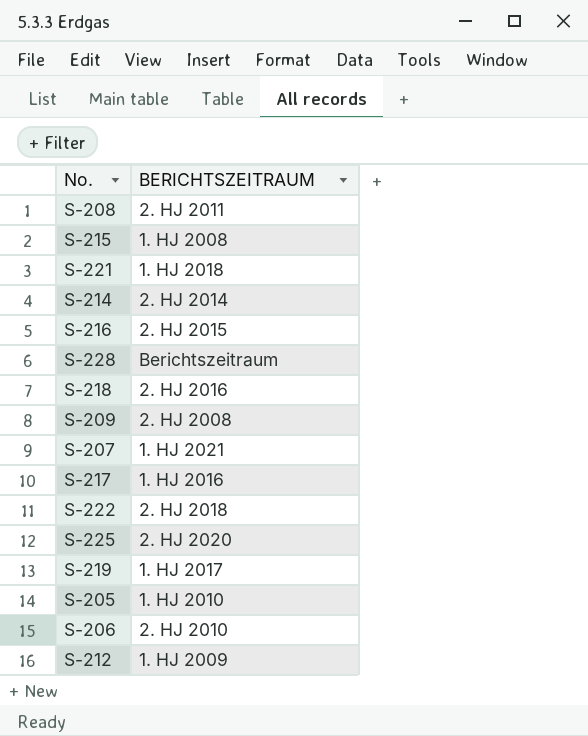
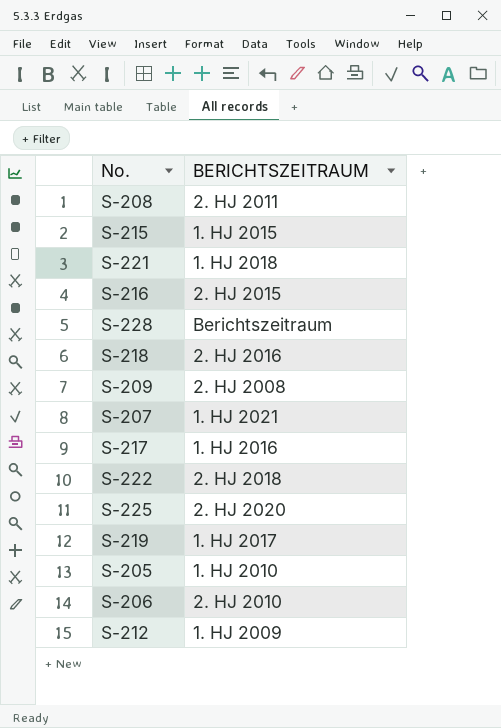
row S-214: 2. HJ 2014 -> none
S-215 | BERICHTSZEITRAUM: 1. HJ 2008 -> 1. HJ 2015

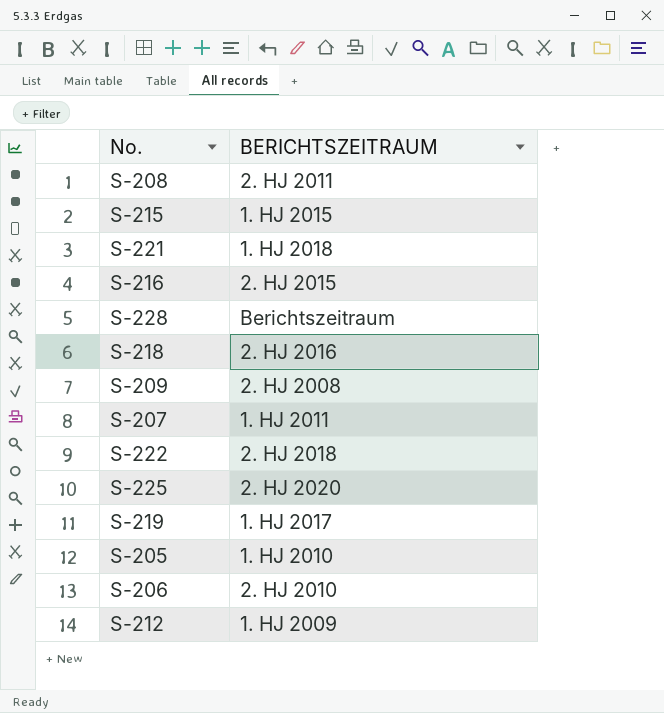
row S-217: 1. HJ 2016 -> none
S-207 | BERICHTSZEITRAUM: 1. HJ 2021 -> 1. HJ 2011

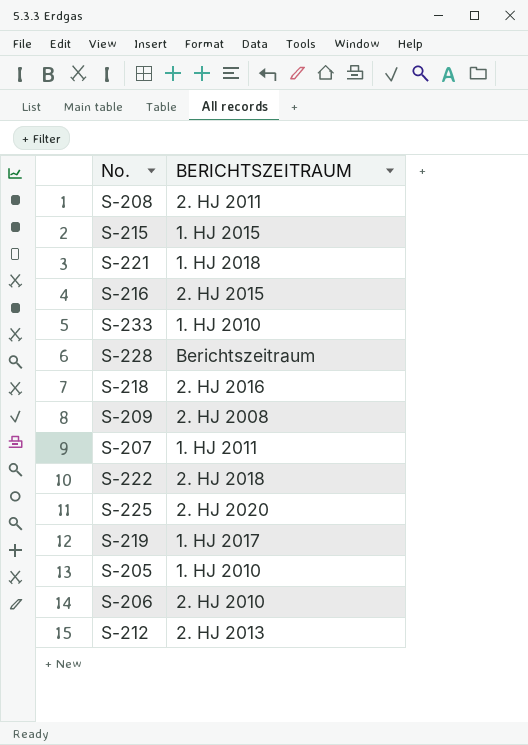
row S-233: none -> 1. HJ 2010
S-212 | BERICHTSZEITRAUM: 1. HJ 2009 -> 2. HJ 2013

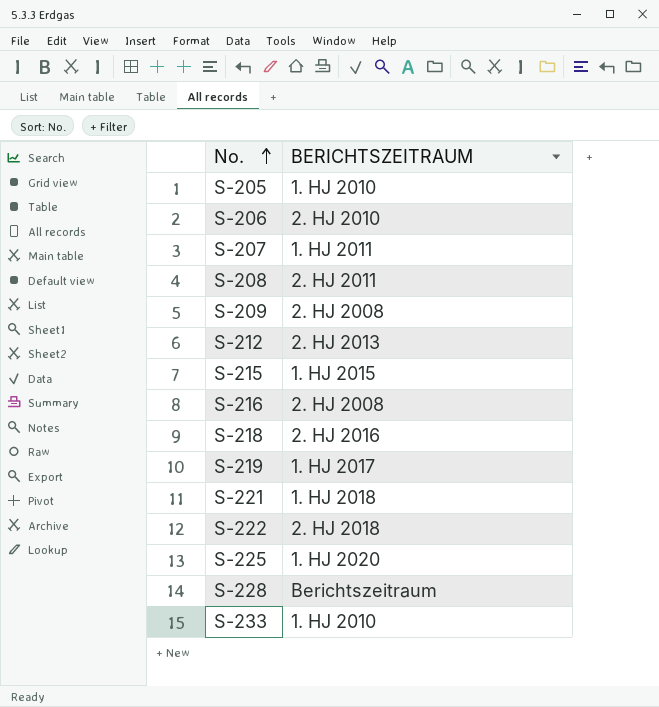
row order: none -> No. ascending
S-216 | BERICHTSZEITRAUM: 2. HJ 2015 -> 2. HJ 2008
S-225 | BERICHTSZEITRAUM: 2. HJ 2020 -> 1. HJ 2020

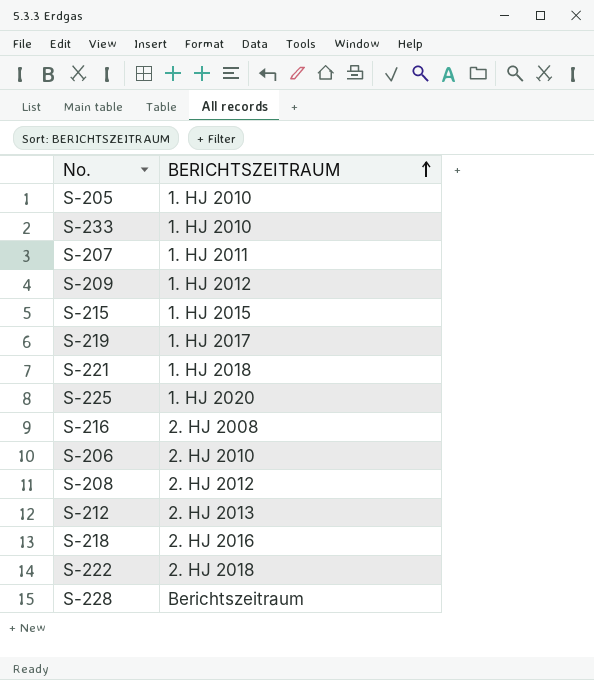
row order: No. ascending -> BERICHTSZEITRAUM ascending
S-209 | BERICHTSZEITRAUM: 2. HJ 2008 -> 1. HJ 2012
S-208 | BERICHTSZEITRAUM: 2. HJ 2011 -> 2. HJ 2012

